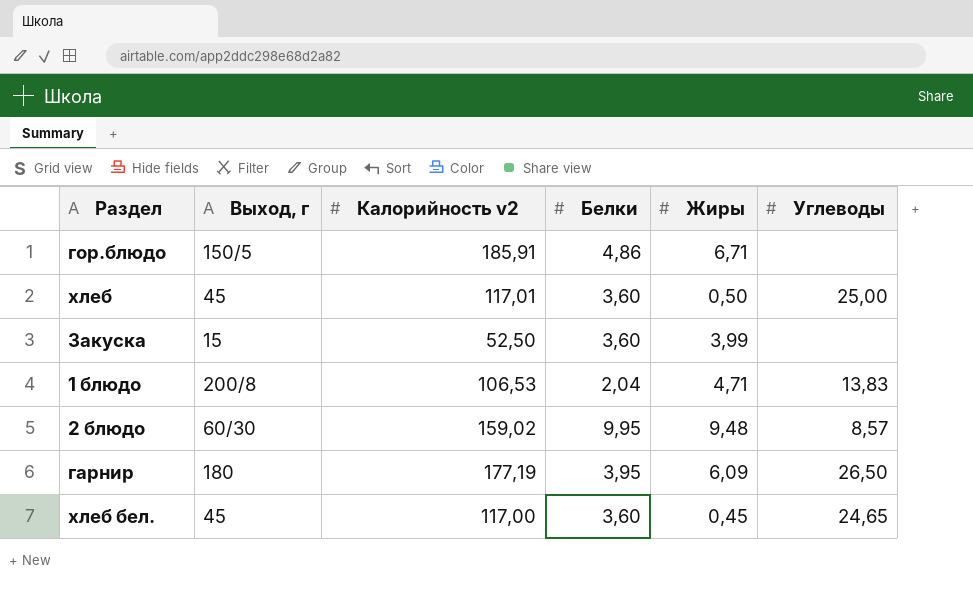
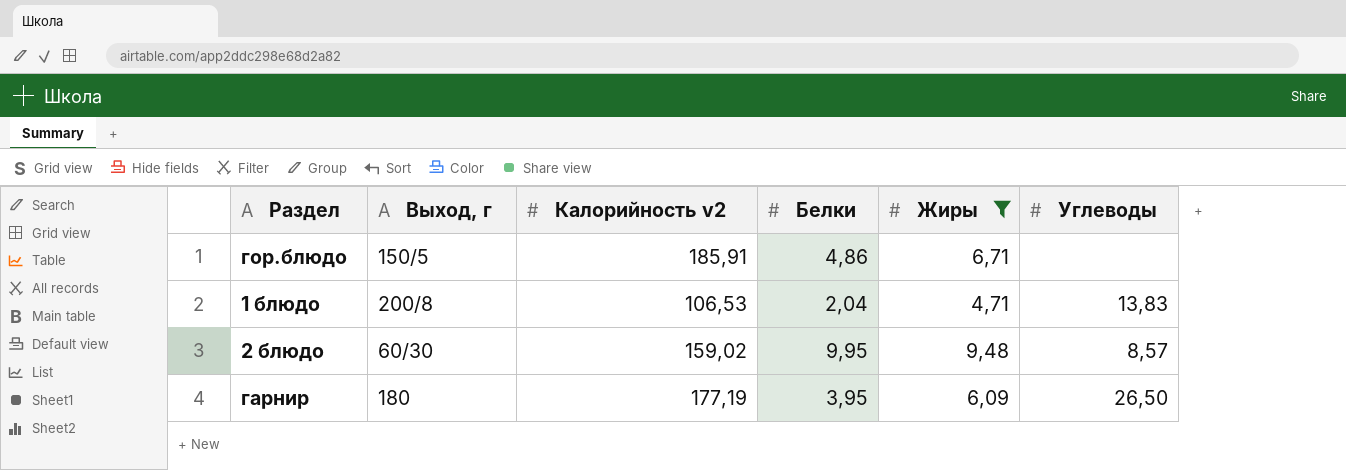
filter: none -> Жиры >= 4,71

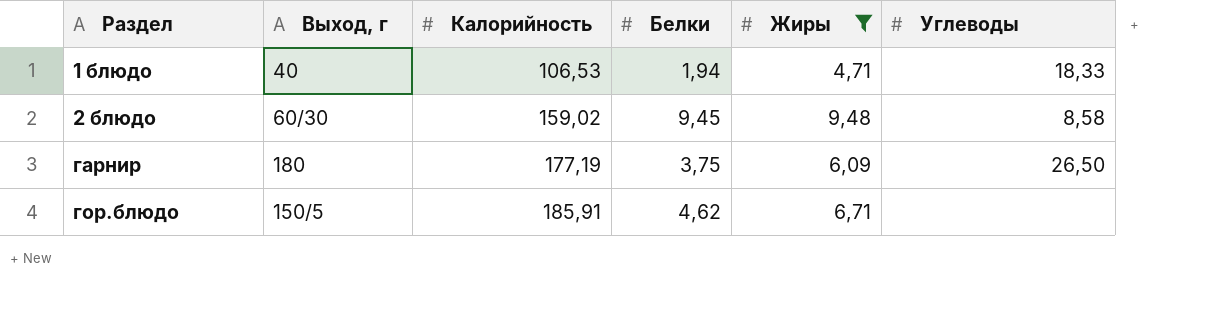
row order: none -> Раздел ascending
column name: Калорийность v2 -> Калорийность
1 блюдо | Выход, г: 200/8 -> 40
1 блюдо | Белки: 2,04 -> 1,94
1 блюдо | Углеводы: 13,83 -> 18,33
2 блюдо | Белки: 9,95 -> 9,45
2 блюдо | Углеводы: 8,57 -> 8,58
гарнир | Белки: 3,95 -> 3,75
гор.блюдо | Белки: 4,86 -> 4,62

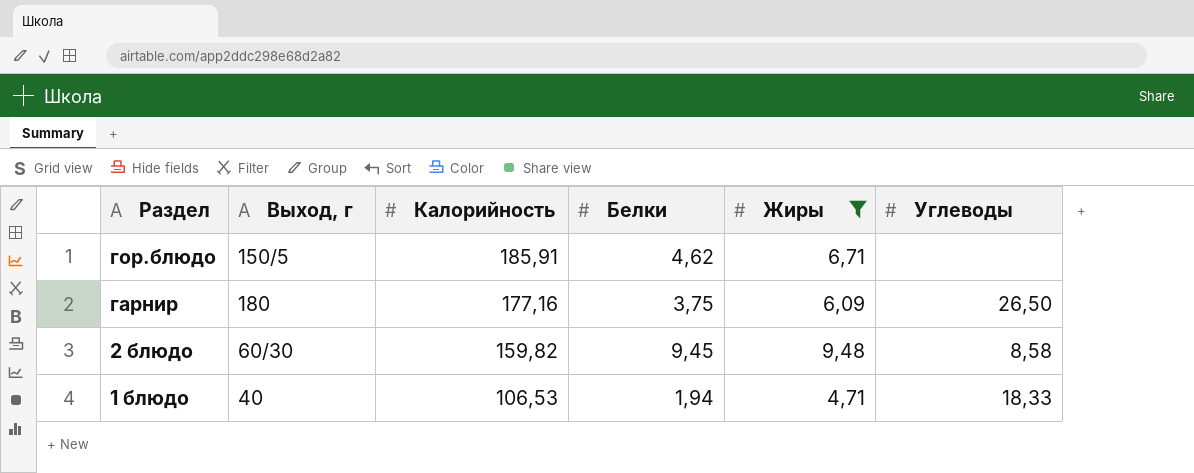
row order: Раздел ascending -> Раздел descending
гарнир | Калорийность: 177,19 -> 177,16
2 блюдо | Калорийность: 159,02 -> 159,82

